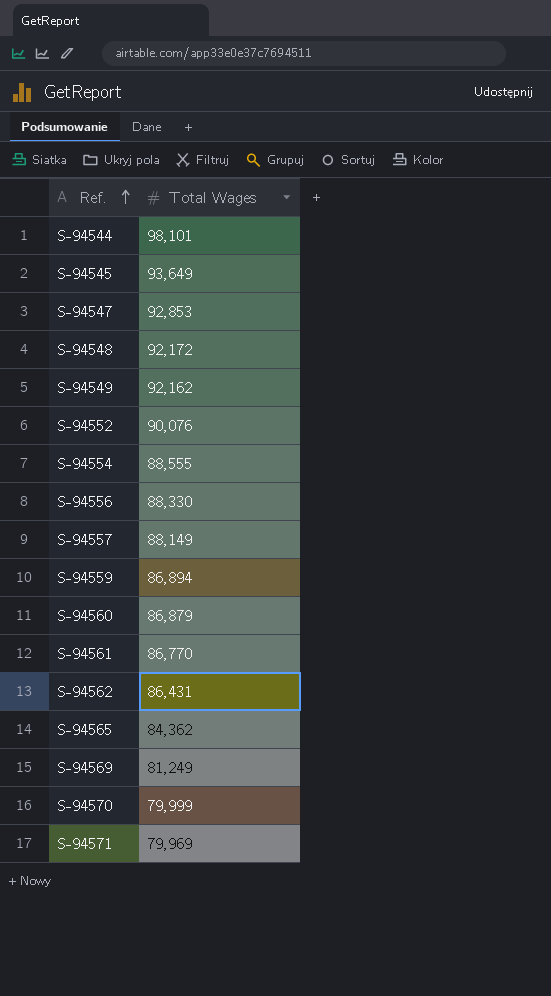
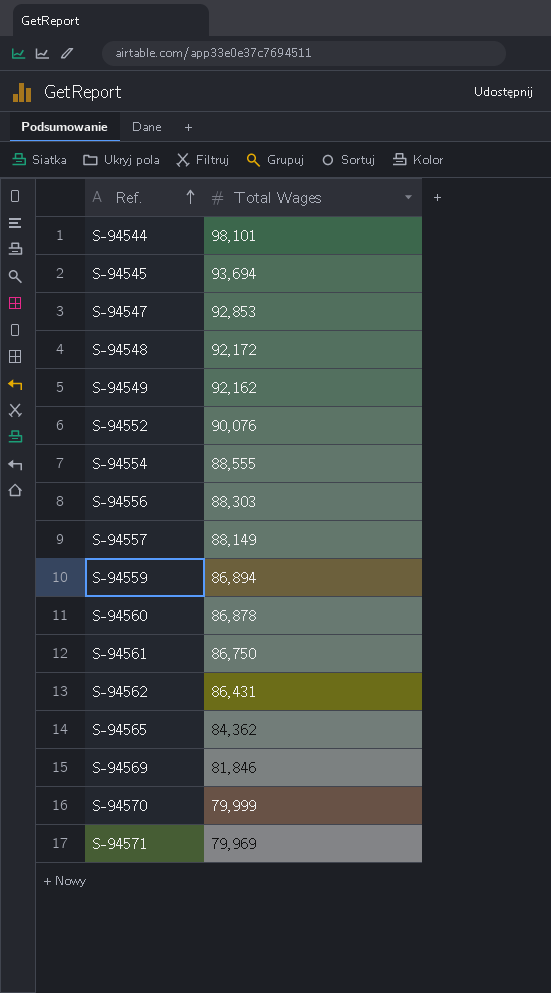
S-94545 | Total Wages: 93,649 -> 93,694
S-94556 | Total Wages: 88,330 -> 88,303
S-94560 | Total Wages: 86,879 -> 86,878
S-94561 | Total Wages: 86,770 -> 86,750
S-94569 | Total Wages: 81,249 -> 81,846

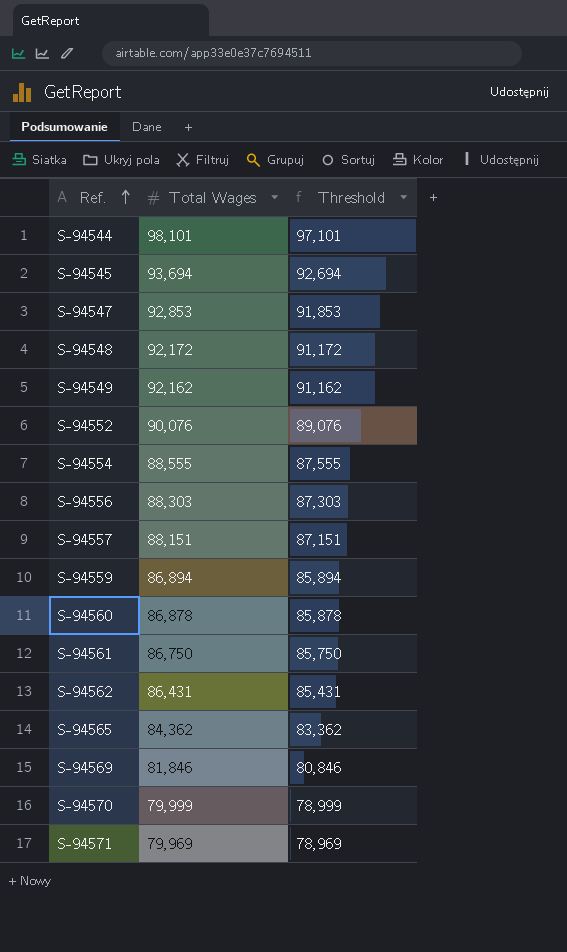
column Threshold | formula: none -> [Total Wages] - 1000
S-94557 | Total Wages: 88,149 -> 88,151

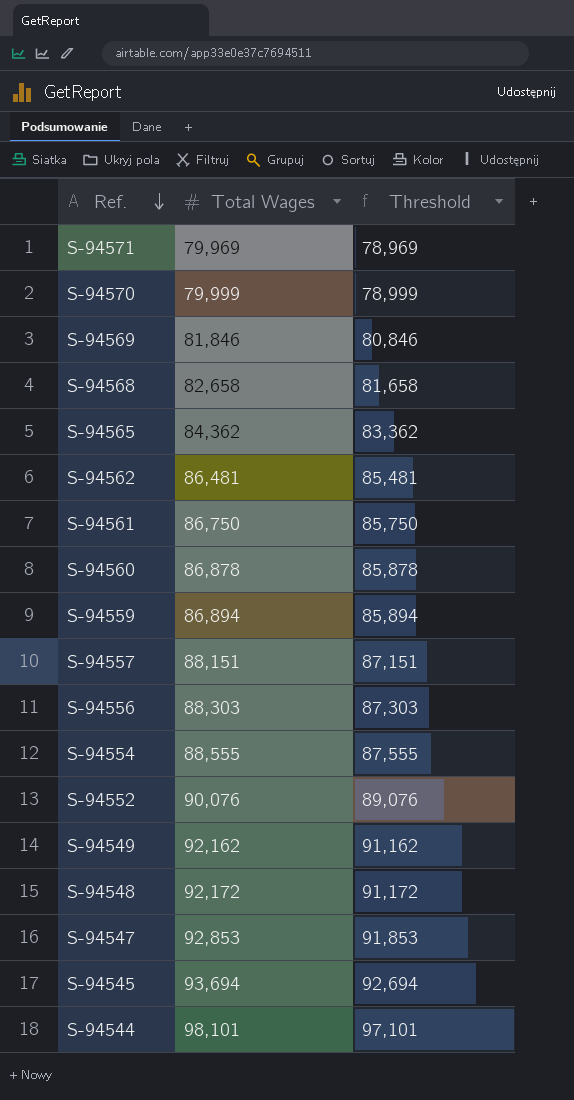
row order: Ref. ascending -> Ref. descending
row S-94568: none -> 82,658 | 81,658
S-94562 | Total Wages: 86,431 -> 86,481
S-94562 | Threshold: 85,431 -> 85,481

